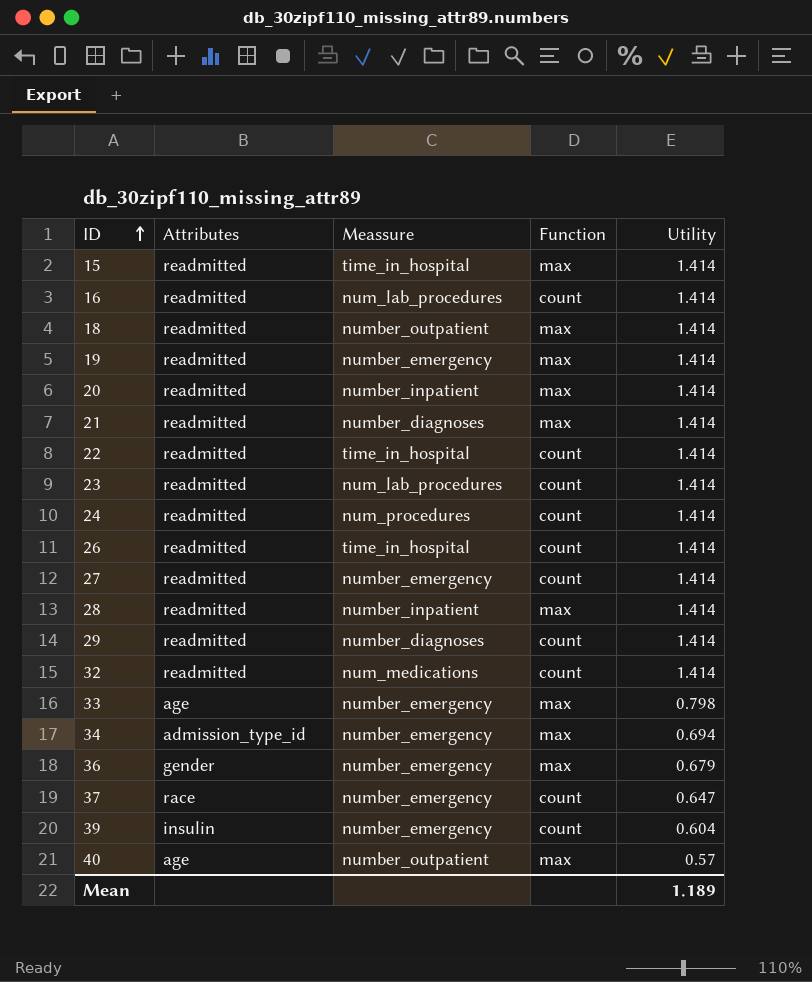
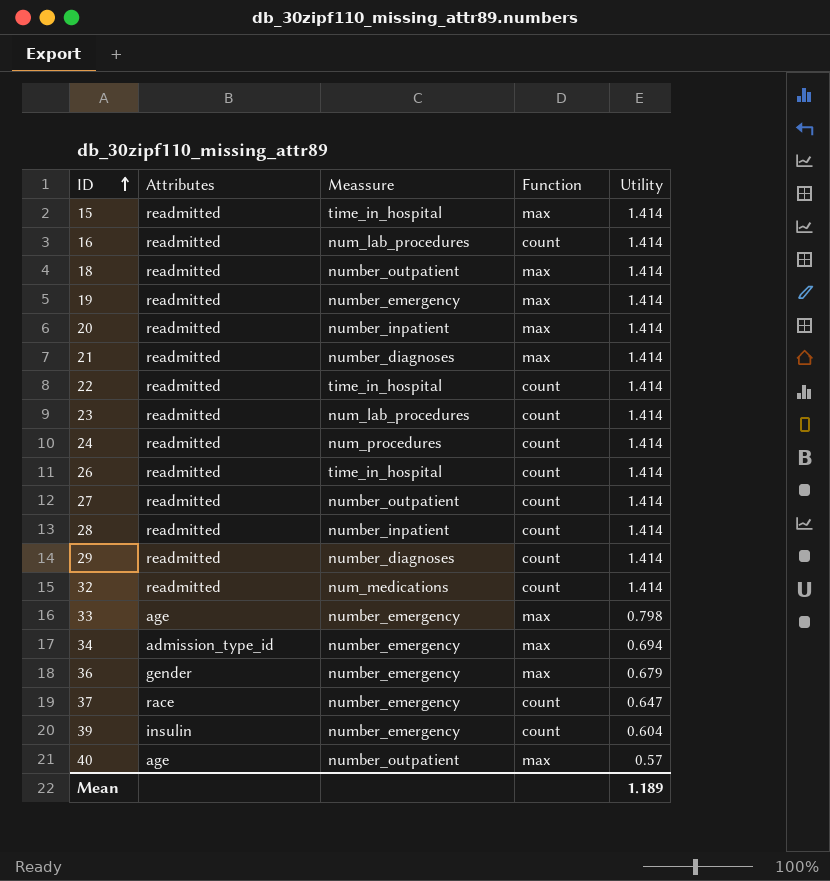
27 | Meassure: number_emergency -> number_outpatient
28 | Function: max -> count

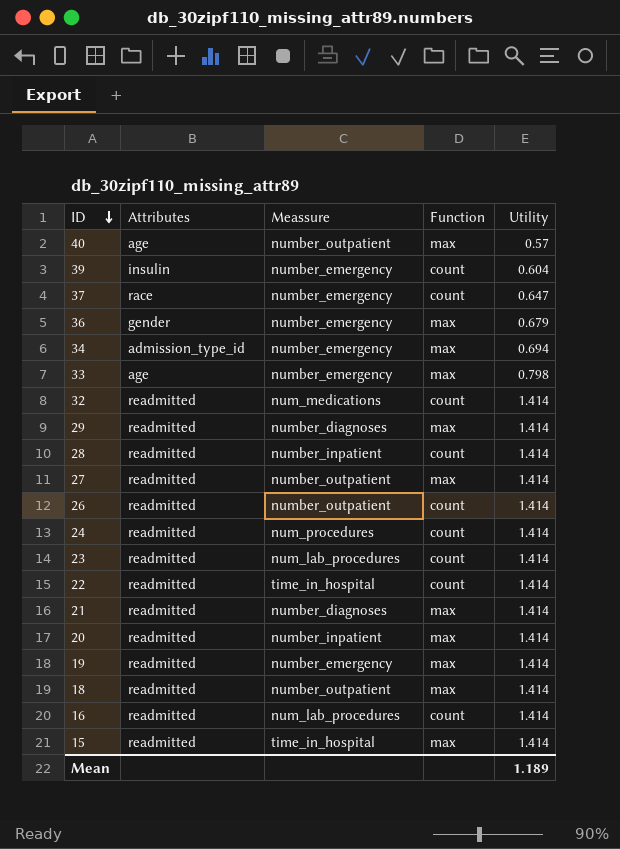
row order: ID ascending -> ID descending
29 | Function: count -> max
27 | Function: count -> max
26 | Meassure: time_in_hospital -> number_outpatient

